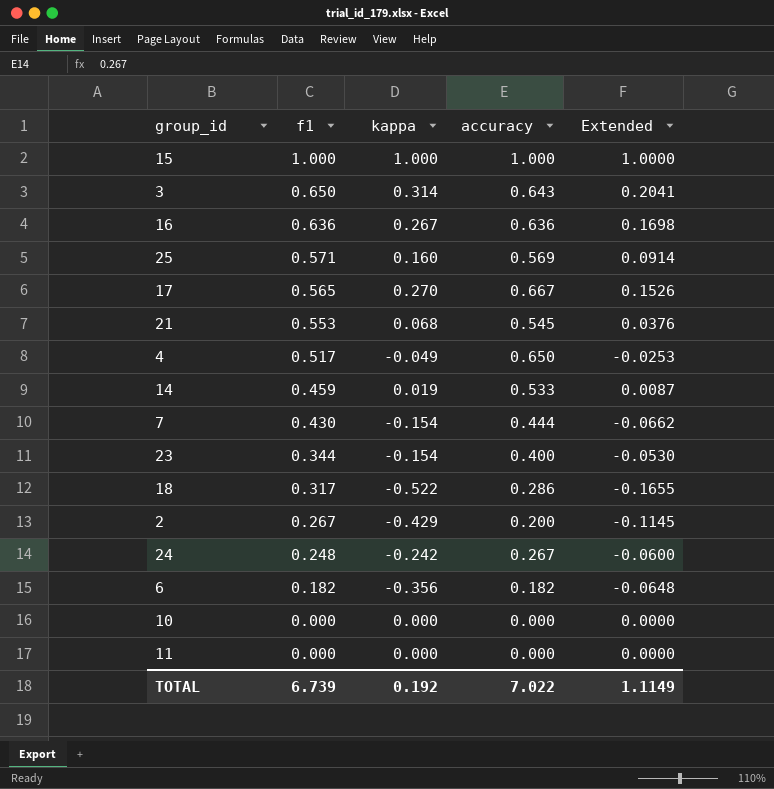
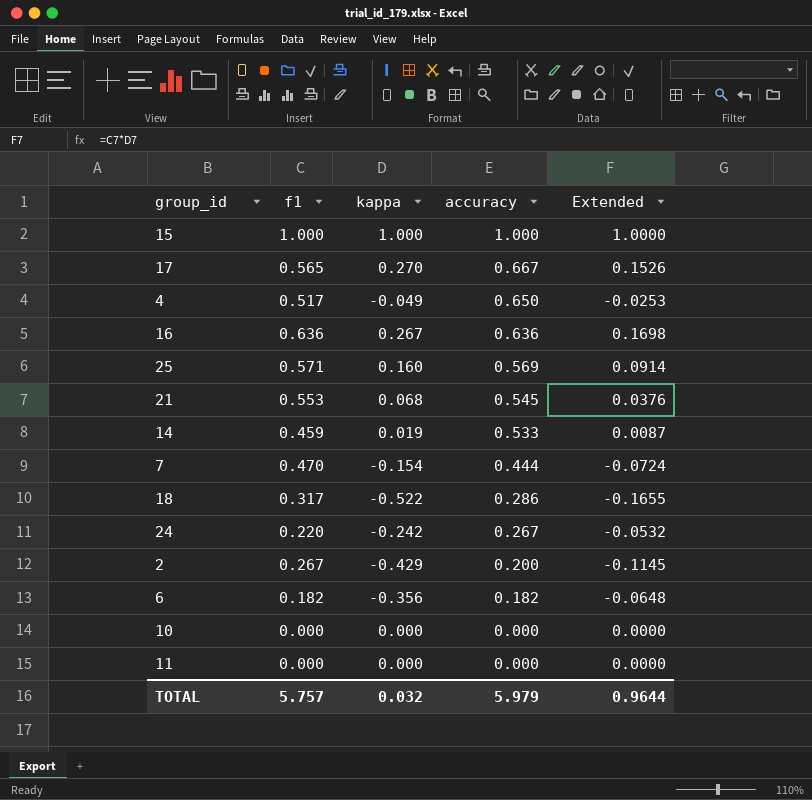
row order: f1 descending -> accuracy descending
row 3: 0.650 | 0.314 | 0.643 | 0.2041 -> none
row 23: 0.344 | -0.154 | 0.400 | -0.0530 -> none
7 | f1: 0.430 -> 0.470
7 | Extended: -0.0662 -> -0.0724
24 | f1: 0.248 -> 0.220
24 | Extended: -0.0600 -> -0.0532
TOTAL | f1: 6.739 -> 5.757
TOTAL | kappa: 0.192 -> 0.032
TOTAL | accuracy: 7.022 -> 5.979
TOTAL | Extended: 1.1149 -> 0.9644

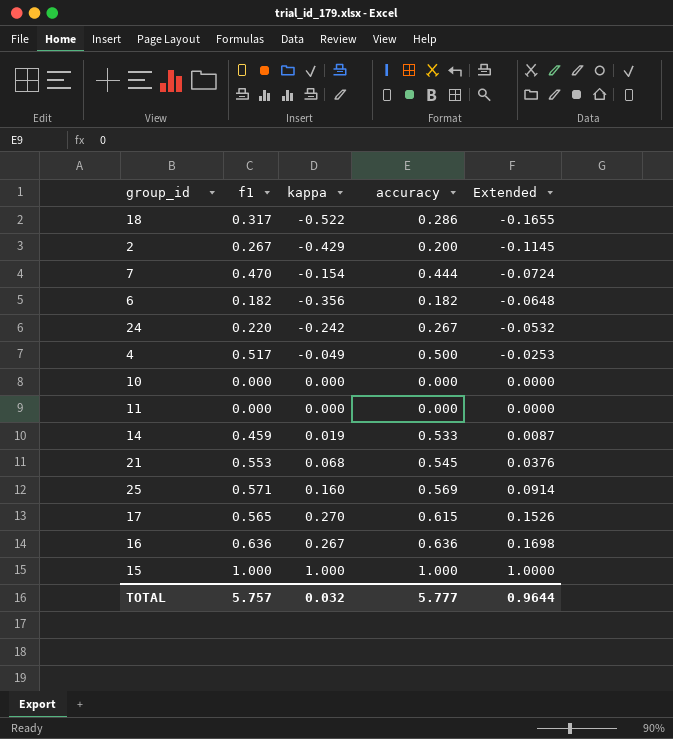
row order: accuracy descending -> Extended ascending
4 | accuracy: 0.650 -> 0.500
17 | accuracy: 0.667 -> 0.615
TOTAL | accuracy: 5.979 -> 5.777

